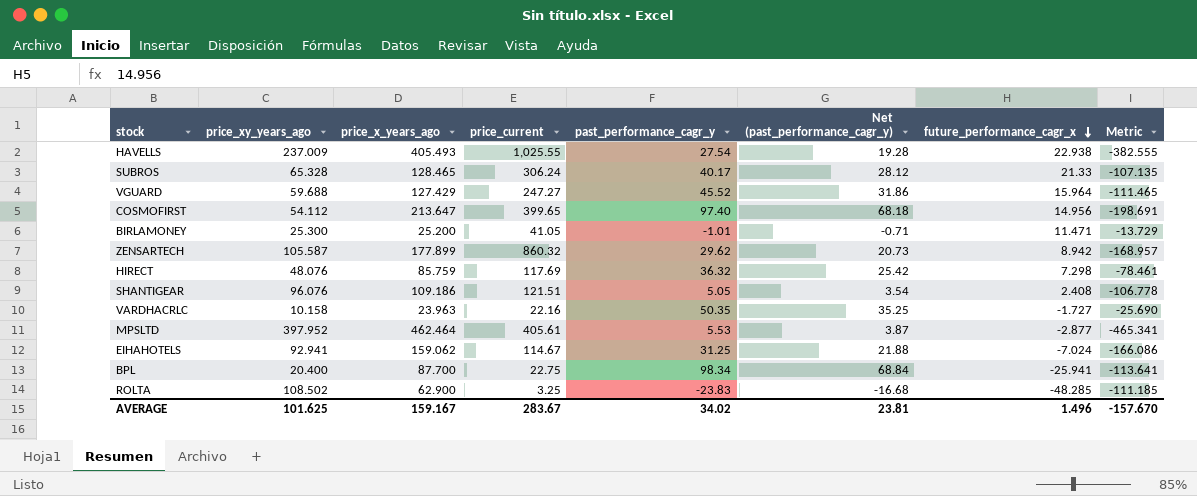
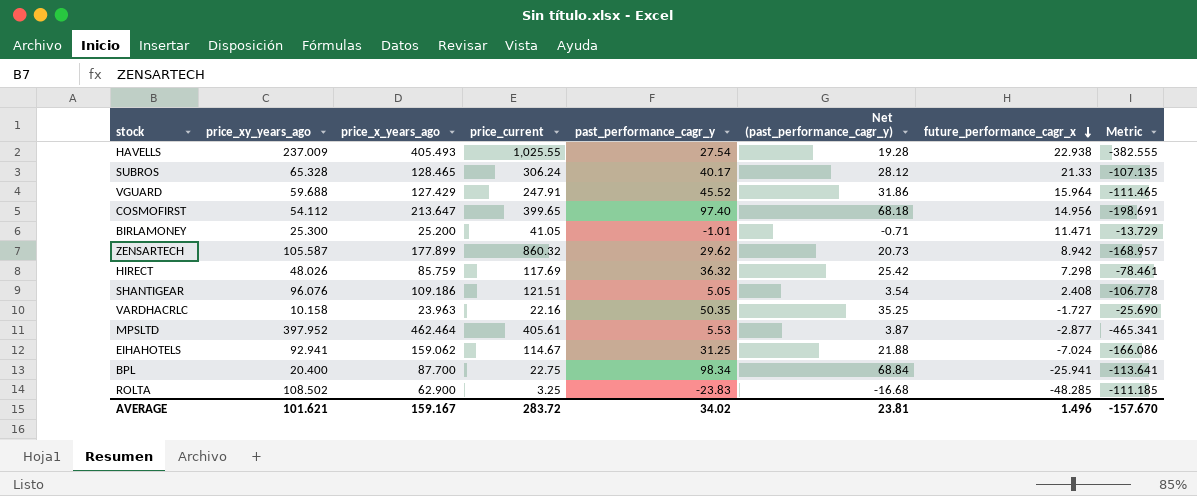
VGUARD | price_current: 247.27 -> 247.91
HIRECT | price_xy_years_ago: 48.076 -> 48.026
AVERAGE | price_xy_years_ago: 101.625 -> 101.621
AVERAGE | price_current: 283.67 -> 283.72

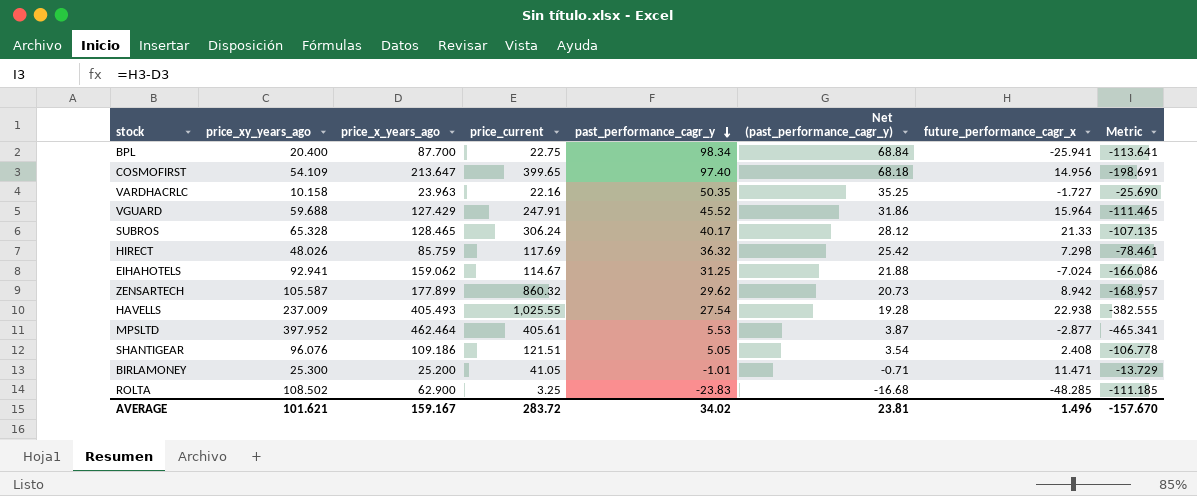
row order: future_performance_cagr_x descending -> past_performance_cagr_y descending
COSMOFIRST | price_xy_years_ago: 54.112 -> 54.109

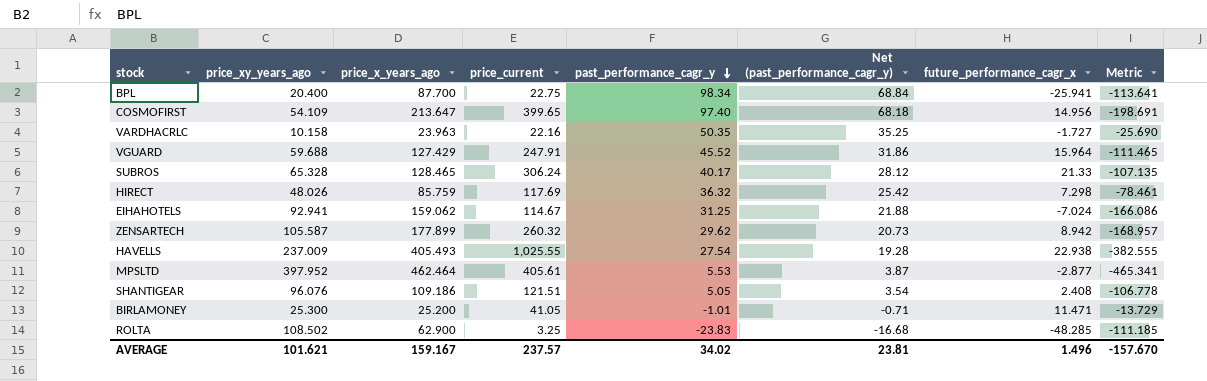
ZENSARTECH | price_current: 860.32 -> 260.32
AVERAGE | price_current: 283.72 -> 237.57

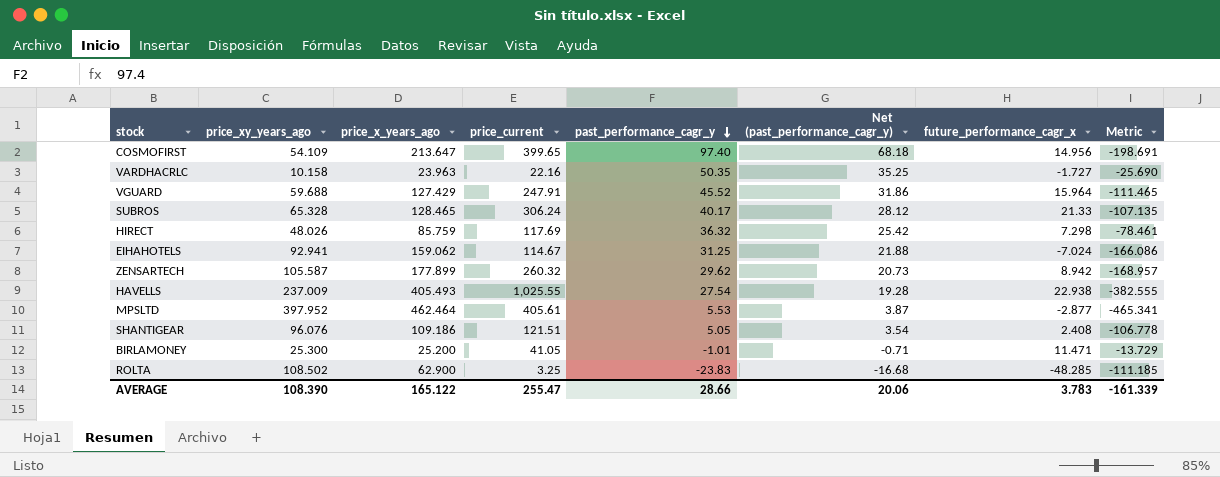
row BPL: 20.400 | 87.700 | 22.75 | 98.34 | 68.84 | -25.941 | -113.641 -> none
AVERAGE | price_xy_years_ago: 101.621 -> 108.390
AVERAGE | price_x_years_ago: 159.167 -> 165.122
AVERAGE | price_current: 237.57 -> 255.47
AVERAGE | past_performance_cagr_y: 34.02 -> 28.66
AVERAGE | Net (past_performance_cagr_y): 23.81 -> 20.06
AVERAGE | future_performance_cagr_x: 1.496 -> 3.783
AVERAGE | Metric: -157.670 -> -161.339

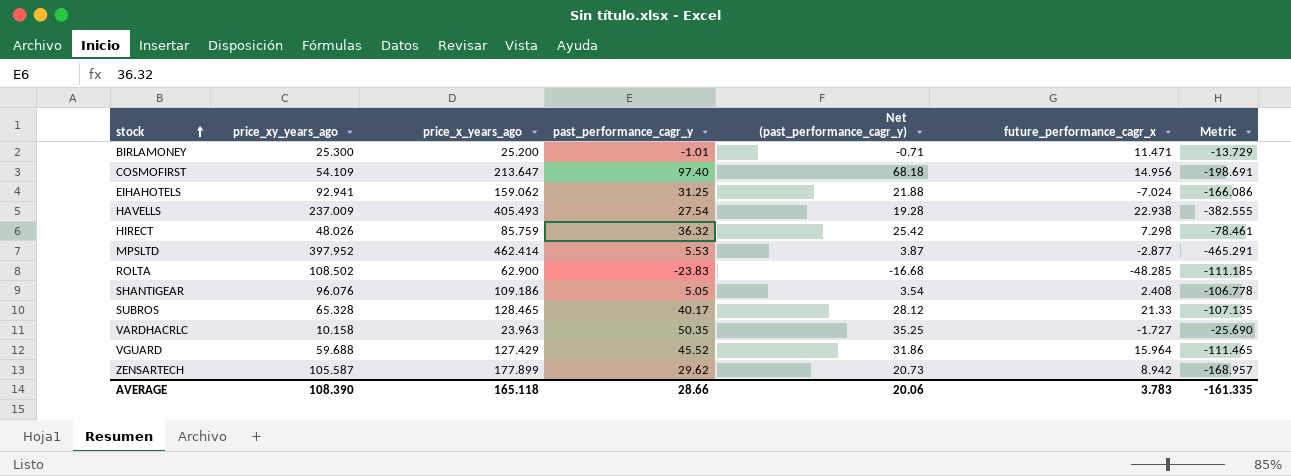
row order: past_performance_cagr_y descending -> stock ascending
column price_current | position: 4 -> none
MPSLTD | price_x_years_ago: 462.464 -> 462.414
MPSLTD | Metric: -465.341 -> -465.291
AVERAGE | price_x_years_ago: 165.122 -> 165.118
AVERAGE | Metric: -161.339 -> -161.335

